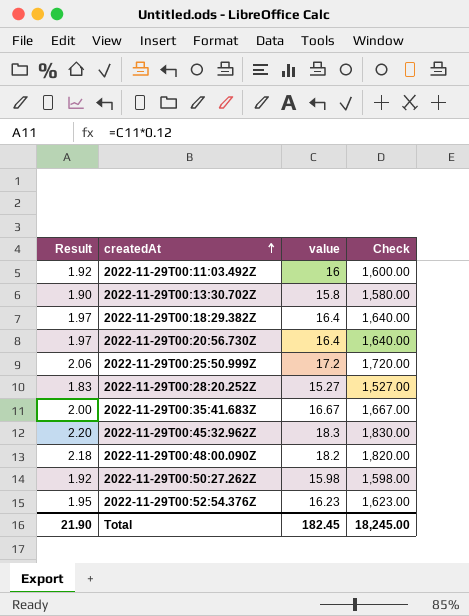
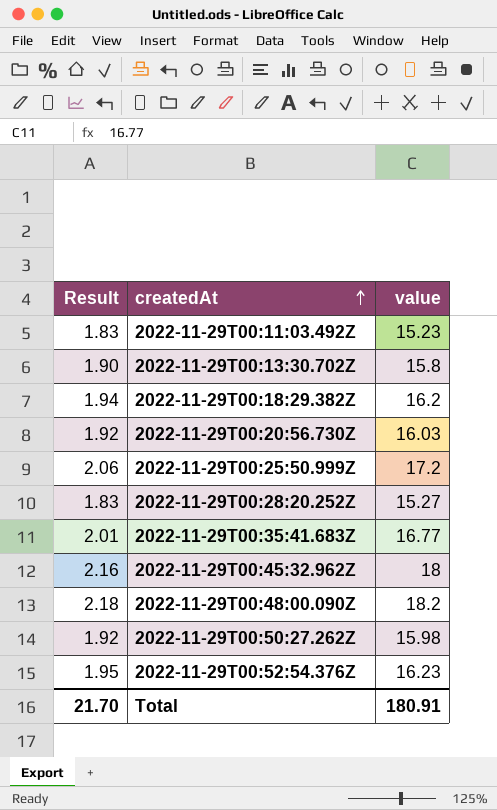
column Check | formula: [value] * 100 -> none
2022-11-29T00:11:03.492Z | Result: 1.92 -> 1.83
2022-11-29T00:11:03.492Z | value: 16 -> 15.23
2022-11-29T00:18:29.382Z | Result: 1.97 -> 1.94
2022-11-29T00:18:29.382Z | value: 16.4 -> 16.2
2022-11-29T00:20:56.730Z | Result: 1.97 -> 1.92
2022-11-29T00:20:56.730Z | value: 16.4 -> 16.03
2022-11-29T00:35:41.683Z | Result: 2.00 -> 2.01
2022-11-29T00:35:41.683Z | value: 16.67 -> 16.77
2022-11-29T00:45:32.962Z | Result: 2.20 -> 2.16
2022-11-29T00:45:32.962Z | value: 18.3 -> 18
Total | Result: 21.90 -> 21.70
Total | value: 182.45 -> 180.91

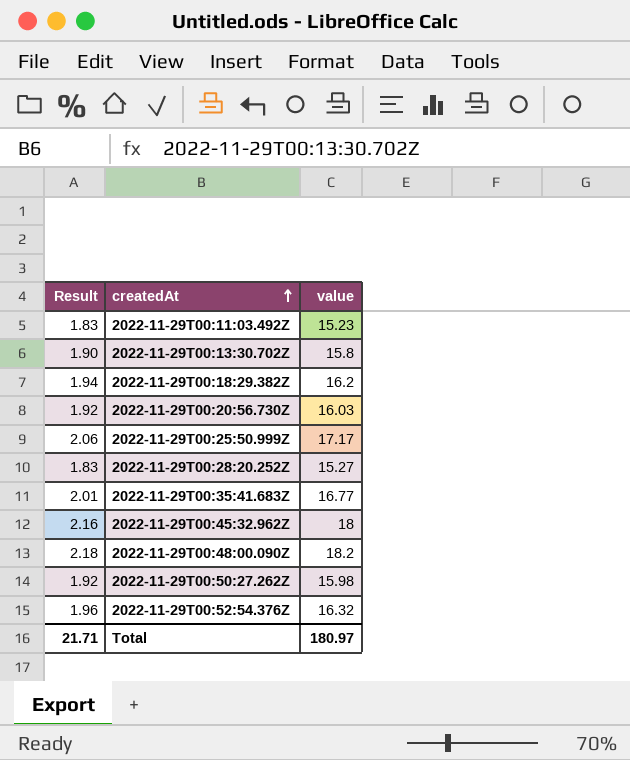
2022-11-29T00:25:50.999Z | value: 17.2 -> 17.17
2022-11-29T00:52:54.376Z | Result: 1.95 -> 1.96
2022-11-29T00:52:54.376Z | value: 16.23 -> 16.32
Total | Result: 21.70 -> 21.71
Total | value: 180.91 -> 180.97

